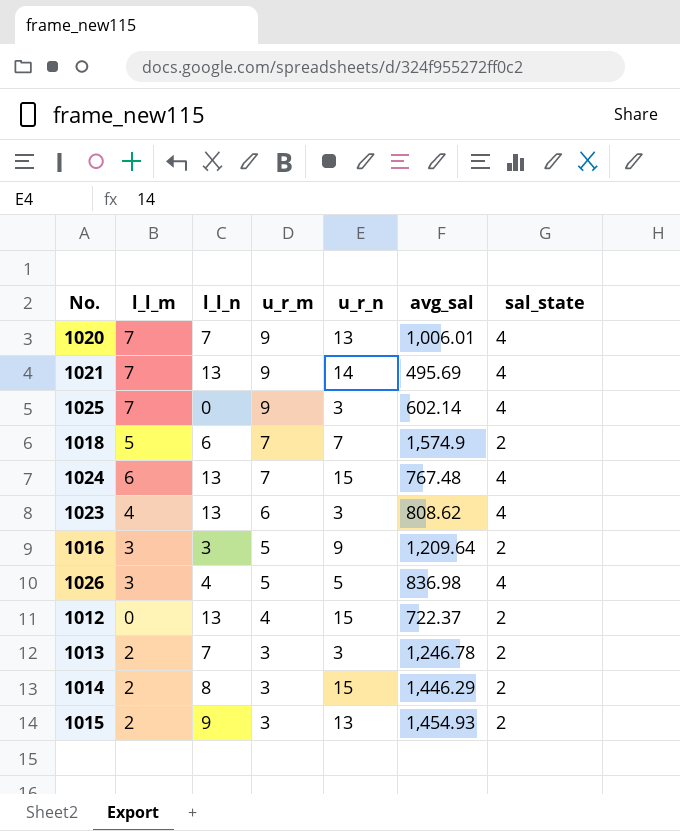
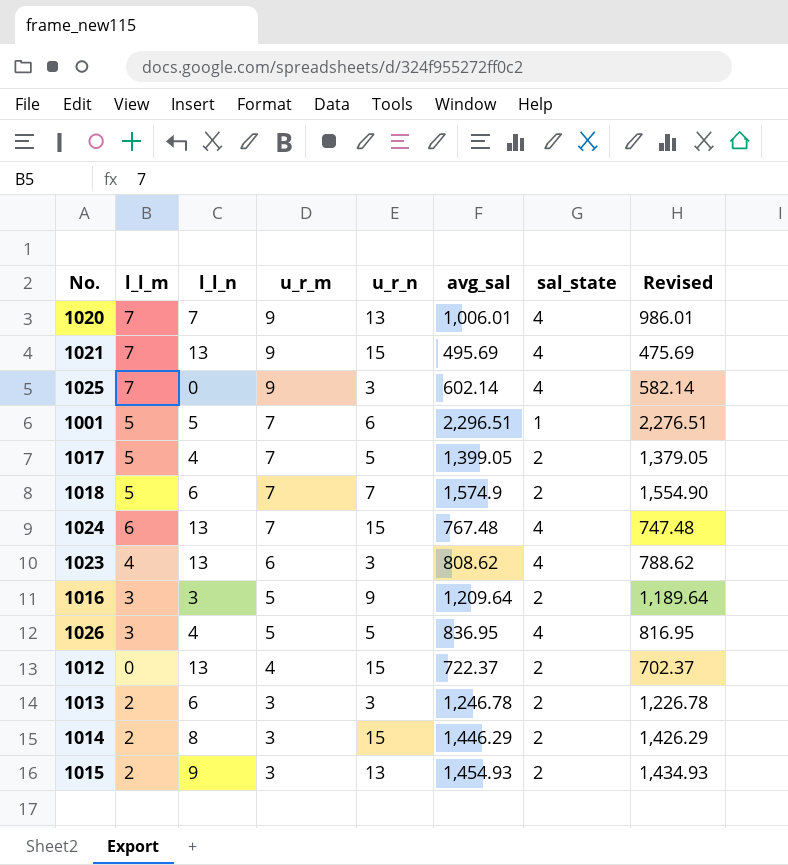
column Revised | formula: none -> [avg_sal] - 20
1021 | u_r_n: 14 -> 15
row 1001: none -> 5 | 5 | 7 | 6 | 2,296.51 | 1 | 2,276.51
row 1017: none -> 5 | 4 | 7 | 5 | 1,399.05 | 2 | 1,379.05
1026 | avg_sal: 836.98 -> 836.95
1013 | l_l_n: 7 -> 6

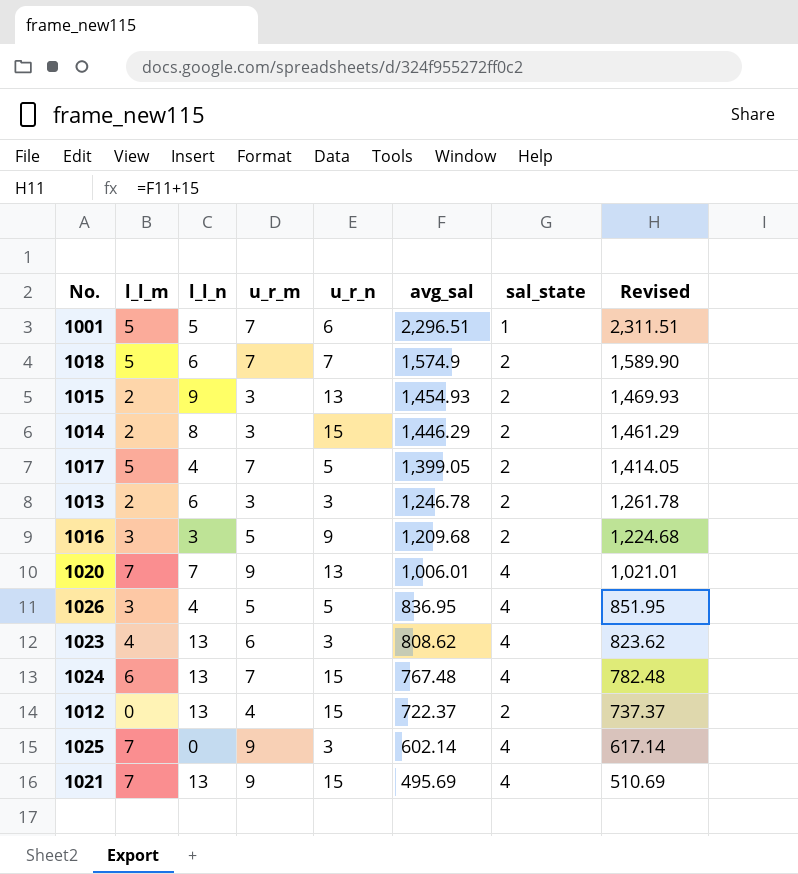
row order: u_r_m descending -> avg_sal descending
column Revised | formula: [avg_sal] - 20 -> [avg_sal] + 15
1016 | avg_sal: 1,209.64 -> 1,209.68

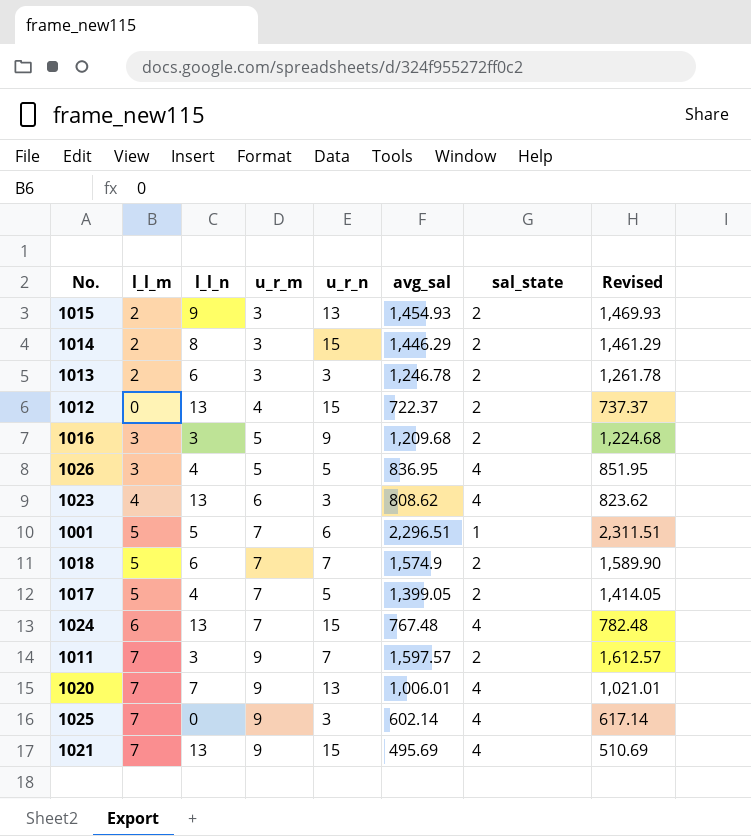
row order: avg_sal descending -> u_r_m ascending
row 1011: none -> 7 | 3 | 9 | 7 | 1,597.57 | 2 | 1,612.57

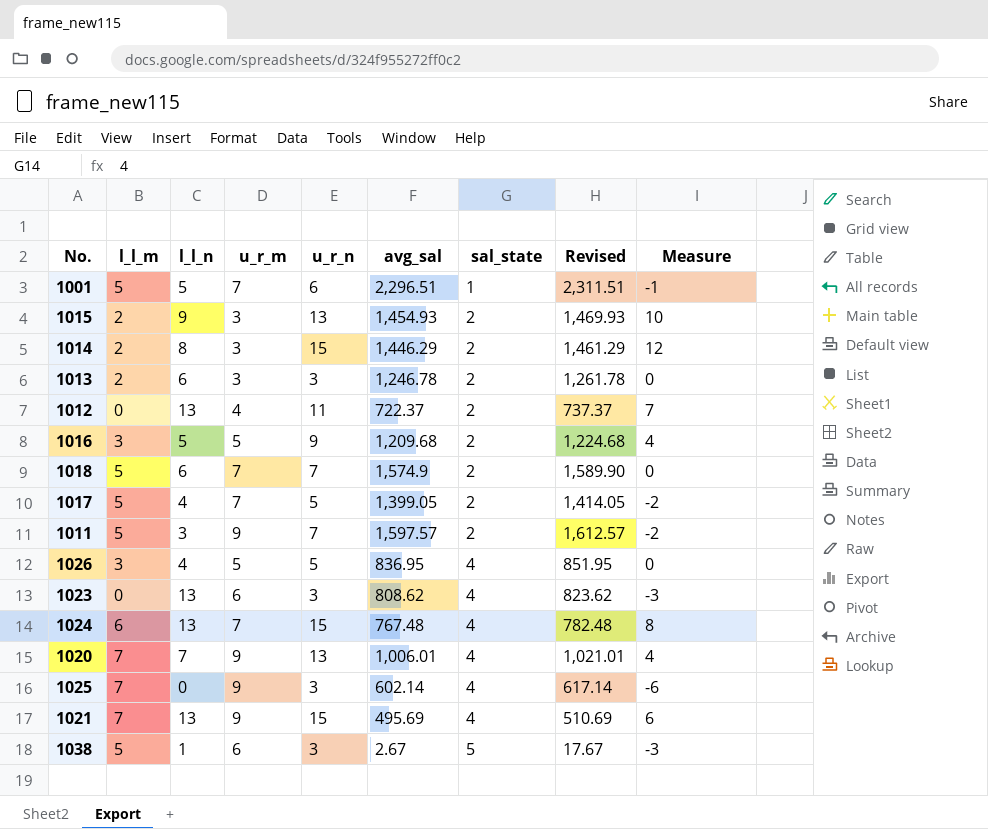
row order: u_r_m ascending -> sal_state ascending
column Measure | formula: none -> [u_r_n] - [u_r_m]
1012 | u_r_n: 15 -> 11
1016 | l_l_n: 3 -> 5
1011 | l_l_m: 7 -> 5
1023 | l_l_m: 4 -> 0
row 1038: none -> 5 | 1 | 6 | 3 | 2.67 | 5 | 17.67 | -3

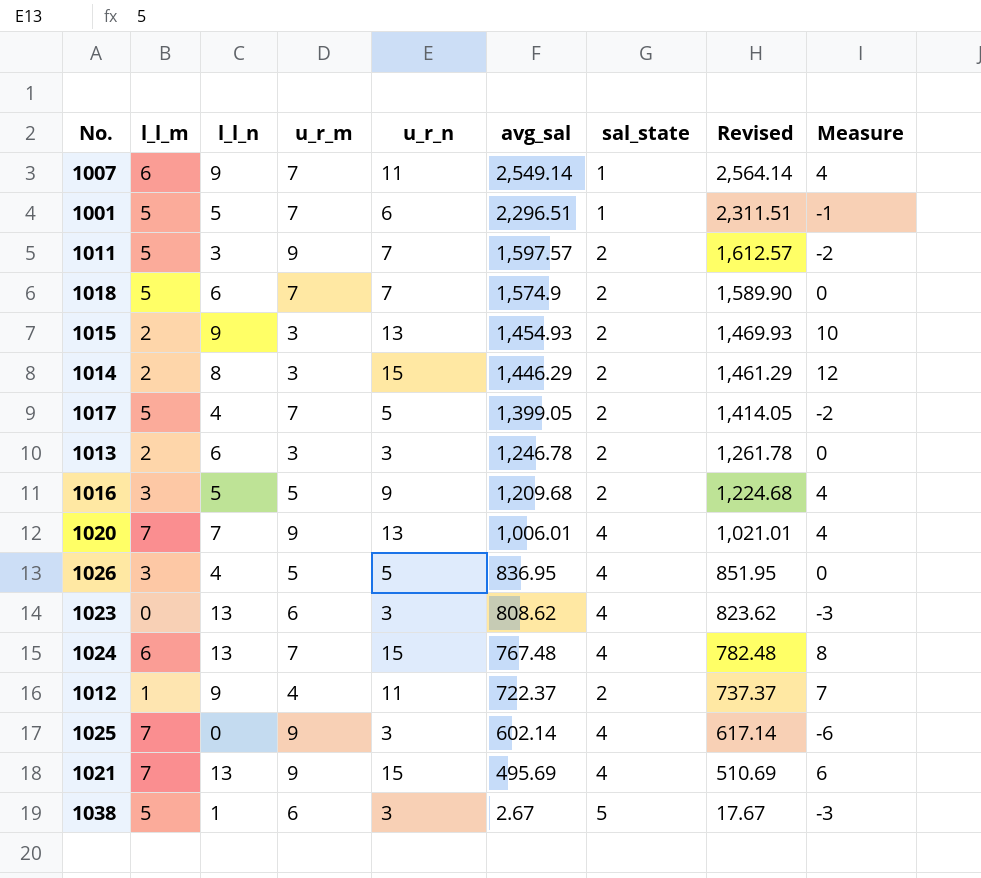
row order: sal_state ascending -> avg_sal descending
row 1007: none -> 6 | 9 | 7 | 11 | 2,549.14 | 1 | 2,564.14 | 4
1012 | l_l_m: 0 -> 1
1012 | l_l_n: 13 -> 9

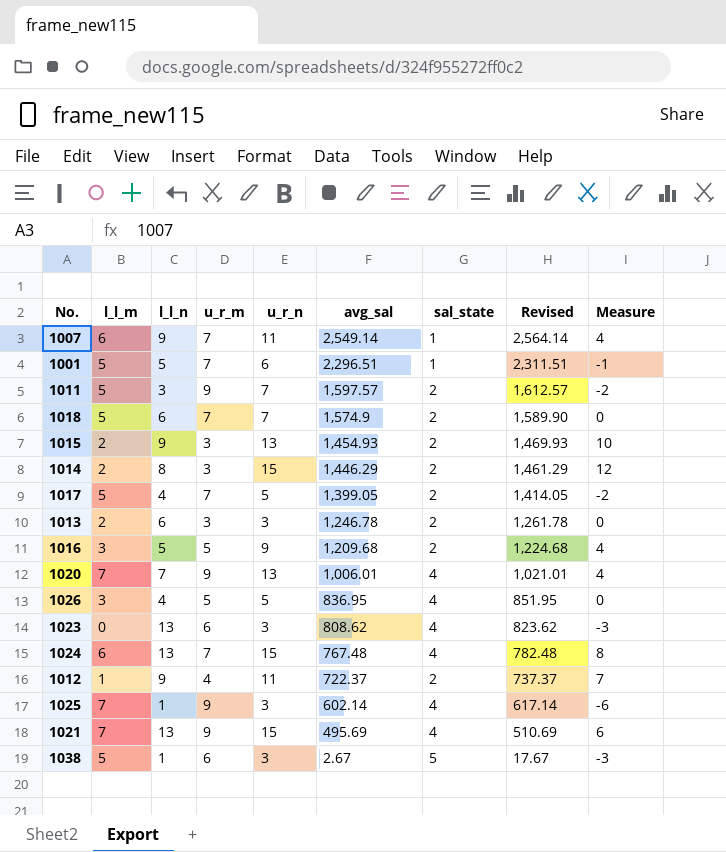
1025 | l_l_n: 0 -> 1

